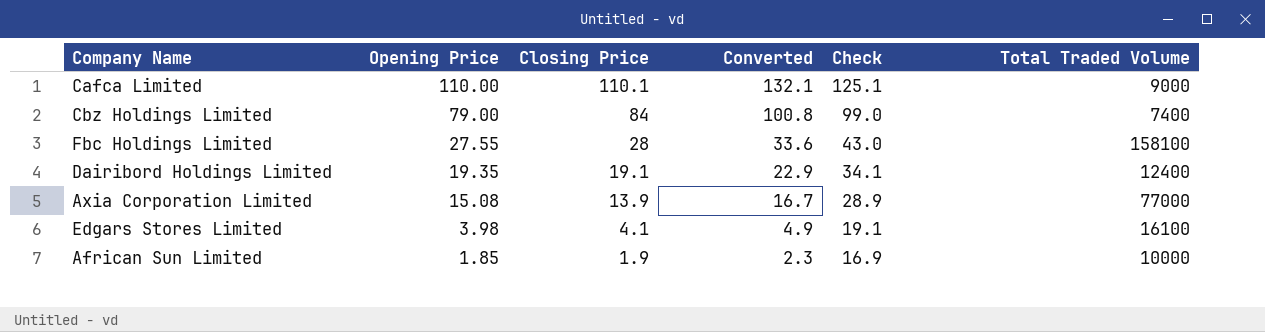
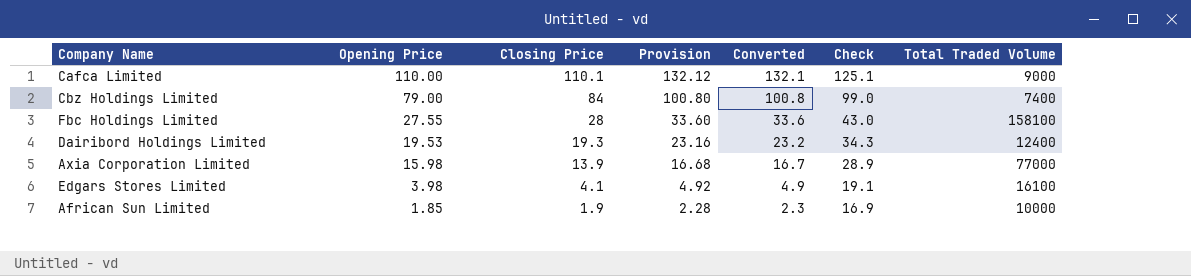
column Provision | formula: none -> [Closing Price] * 1.2
Dairibord Holdings Limited | Opening Price: 19.35 -> 19.53
Dairibord Holdings Limited | Closing Price: 19.1 -> 19.3
Dairibord Holdings Limited | Converted: 22.9 -> 23.2
Dairibord Holdings Limited | Check: 34.1 -> 34.3
Axia Corporation Limited | Opening Price: 15.08 -> 15.98

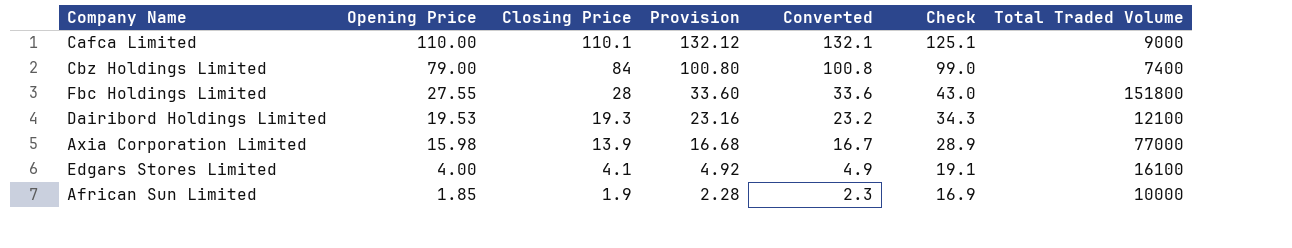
Fbc Holdings Limited | Total Traded Volume: 158100 -> 151800
Dairibord Holdings Limited | Total Traded Volume: 12400 -> 12100
Edgars Stores Limited | Opening Price: 3.98 -> 4.00

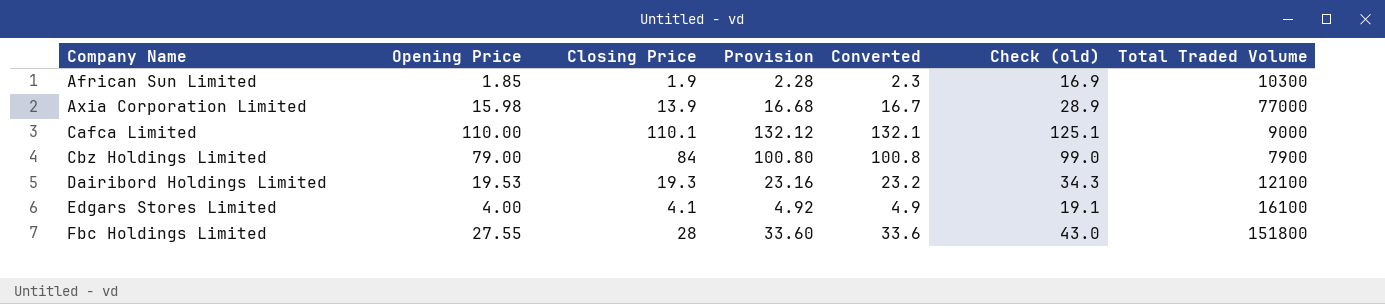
row order: Opening Price descending -> Company Name ascending
column name: Check -> Check (old)
African Sun Limited | Total Traded Volume: 10000 -> 10300
Cbz Holdings Limited | Total Traded Volume: 7400 -> 7900

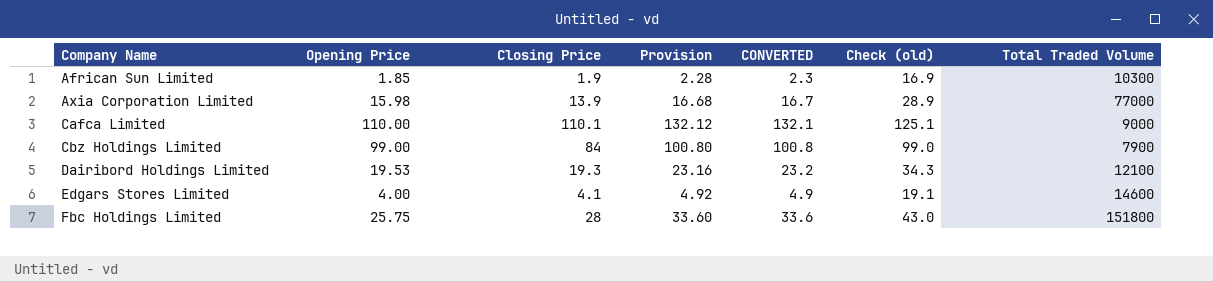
column name: Converted -> CONVERTED
Cbz Holdings Limited | Opening Price: 79.00 -> 99.00
Edgars Stores Limited | Total Traded Volume: 16100 -> 14600
Fbc Holdings Limited | Opening Price: 27.55 -> 25.75

